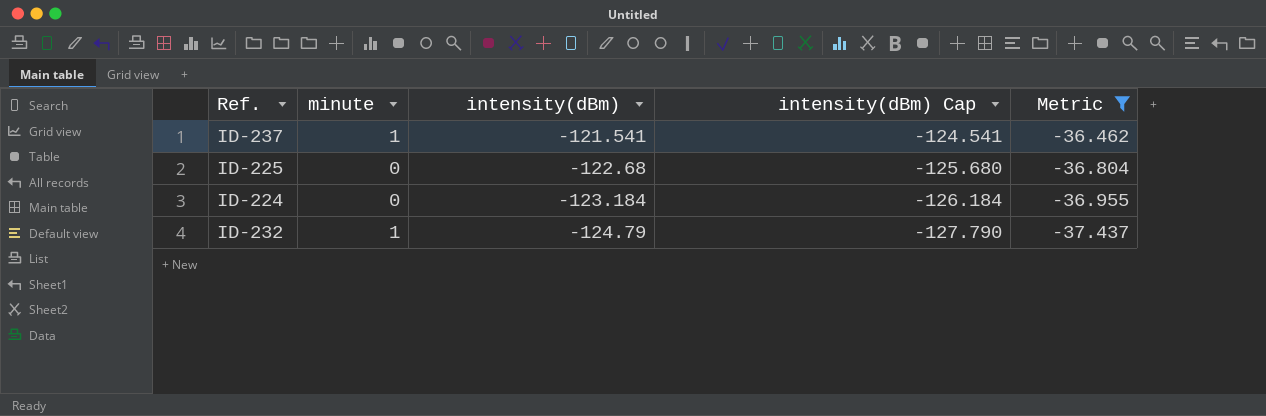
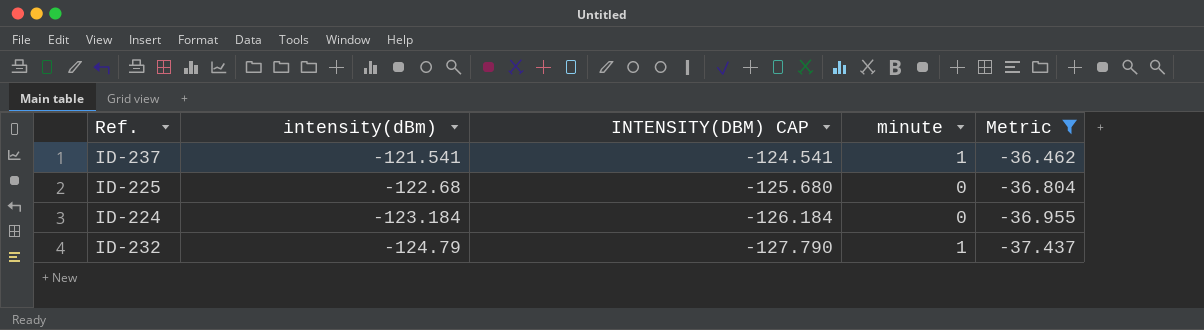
column name: intensity(dBm) Cap -> INTENSITY(DBM) CAP
column minute | position: 2 -> 4

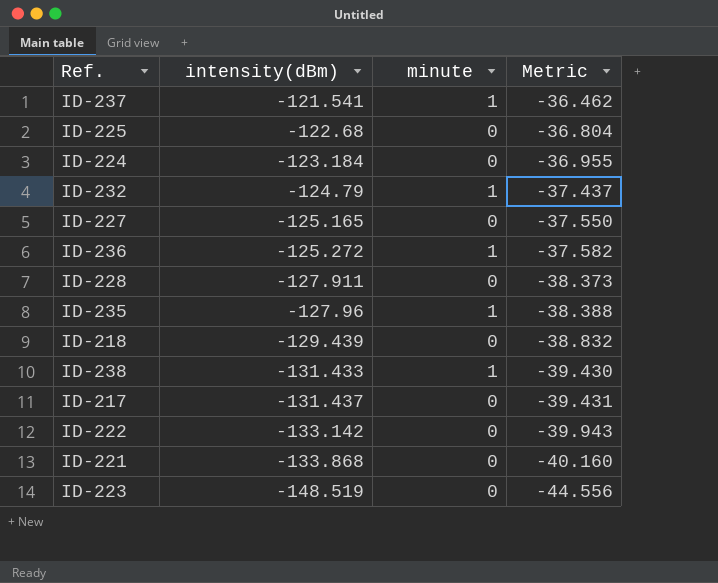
filter: Metric >= -37.437 -> none
column INTENSITY(DBM) CAP | formula: [intensity(dBm)] - 3 -> none

